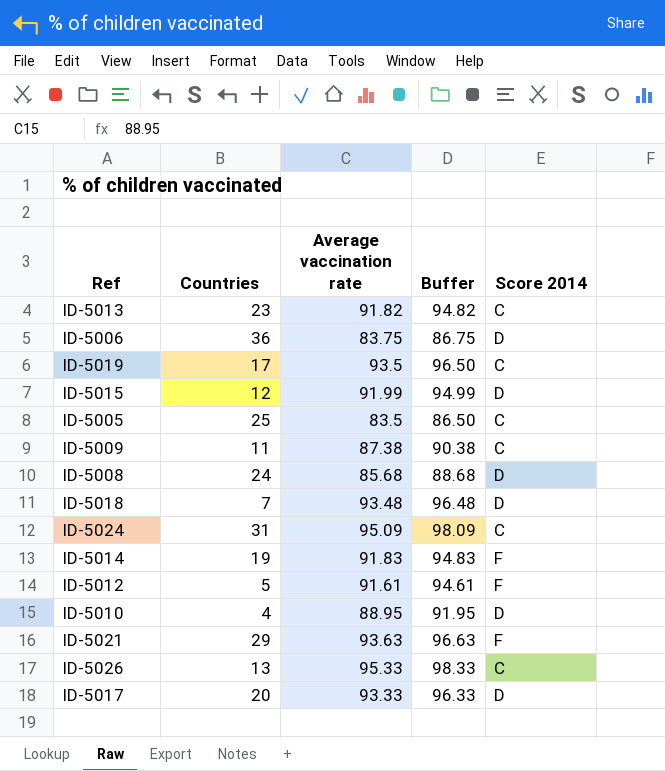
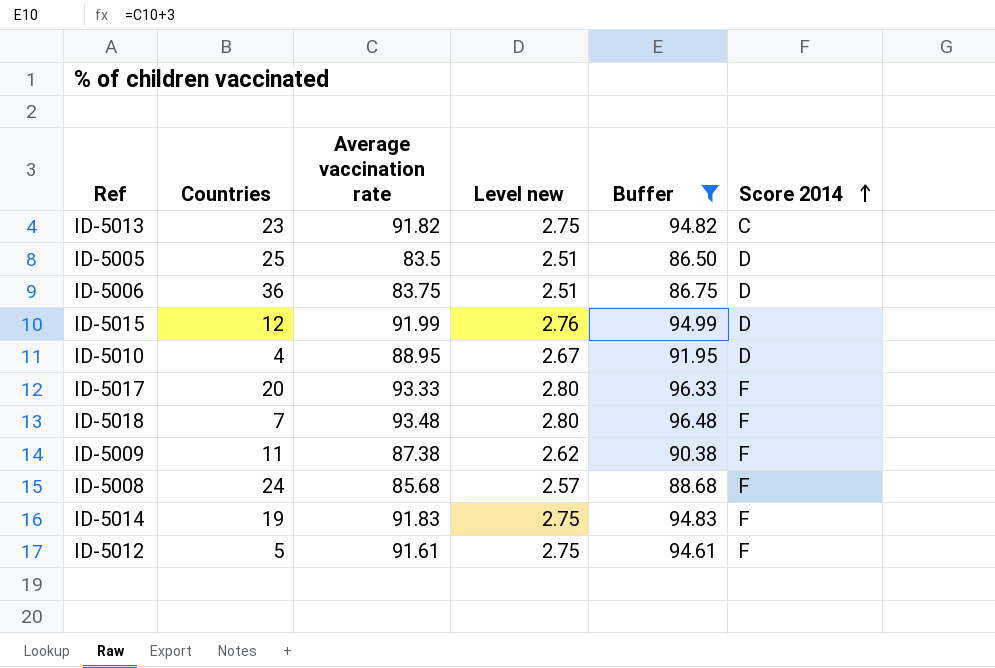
filter: none -> Buffer <= 96.48
row order: none -> Score 2014 ascending
column Level new | formula: none -> [Average vaccination rate] * 0.03
ID-5005 | Score 2014: C -> D
ID-5017 | Score 2014: D -> F
ID-5018 | Score 2014: D -> F
ID-5009 | Score 2014: C -> F
ID-5008 | Score 2014: D -> F

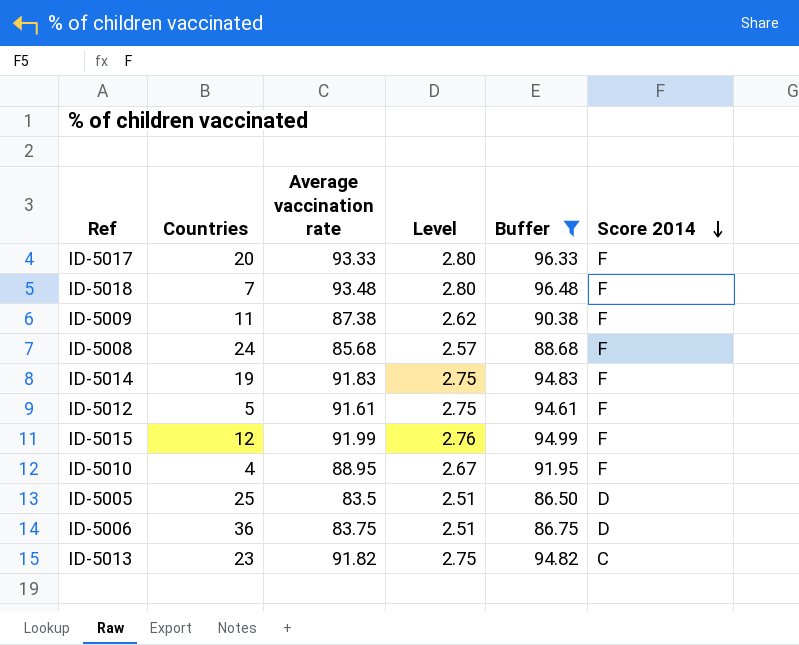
row order: Score 2014 ascending -> Score 2014 descending
column name: Level new -> Level
ID-5015 | Score 2014: D -> F
ID-5010 | Score 2014: D -> F

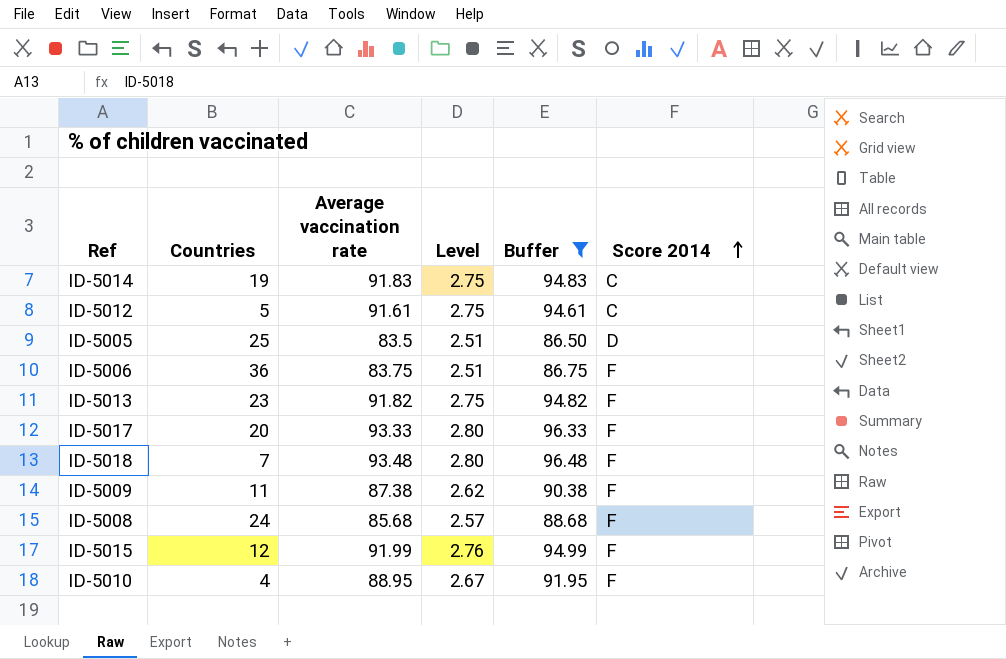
row order: Score 2014 descending -> Score 2014 ascending
ID-5014 | Score 2014: F -> C
ID-5012 | Score 2014: F -> C
ID-5006 | Score 2014: D -> F
ID-5013 | Score 2014: C -> F

